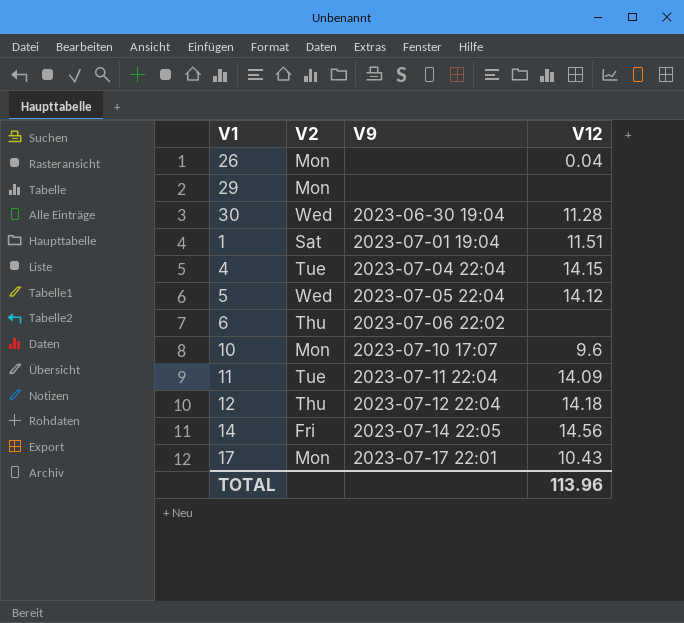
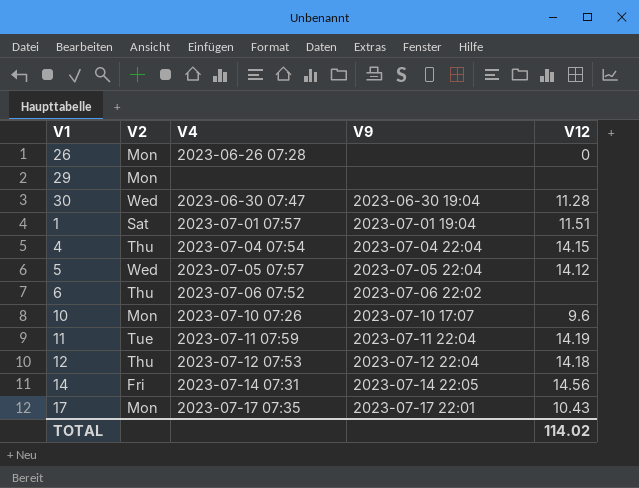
column V4 | position: none -> 3
26 | V12: 0.04 -> 0
4 | V2: Tue -> Thu
11 | V12: 14.09 -> 14.19
TOTAL | V12: 113.96 -> 114.02

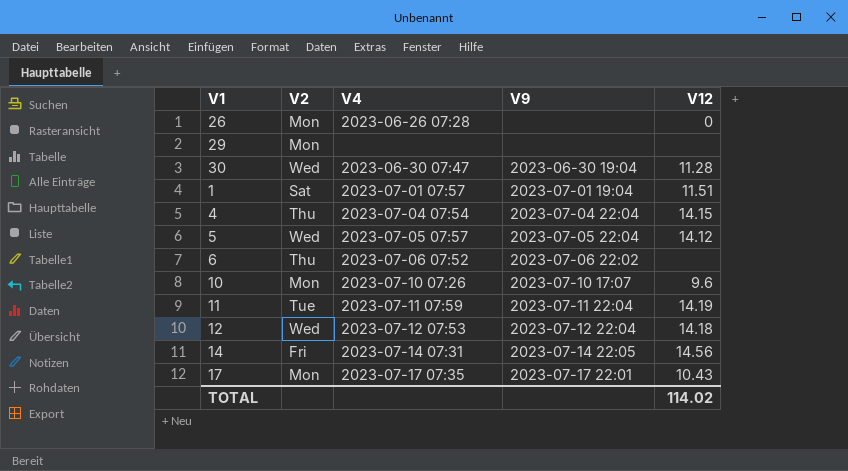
12 | V2: Thu -> Wed

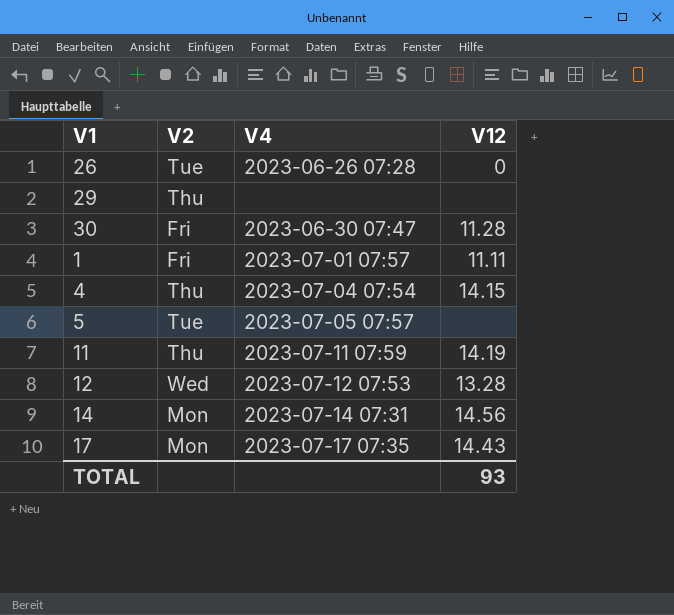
column V9 | position: 4 -> none
row 6: Thu | 2023-07-06 07:52 | 2023-07-06 22:02 | none -> none
row 10: Mon | 2023-07-10 07:26 | 2023-07-10 17:07 | 9.6 -> none
26 | V2: Mon -> Tue
29 | V2: Mon -> Thu
30 | V2: Wed -> Fri
1 | V2: Sat -> Fri
1 | V12: 11.51 -> 11.11
5 | V2: Wed -> Tue
5 | V12: 14.12 -> none
11 | V2: Tue -> Thu
12 | V12: 14.18 -> 13.28
14 | V2: Fri -> Mon
17 | V12: 10.43 -> 14.43
TOTAL | V12: 114.02 -> 93

